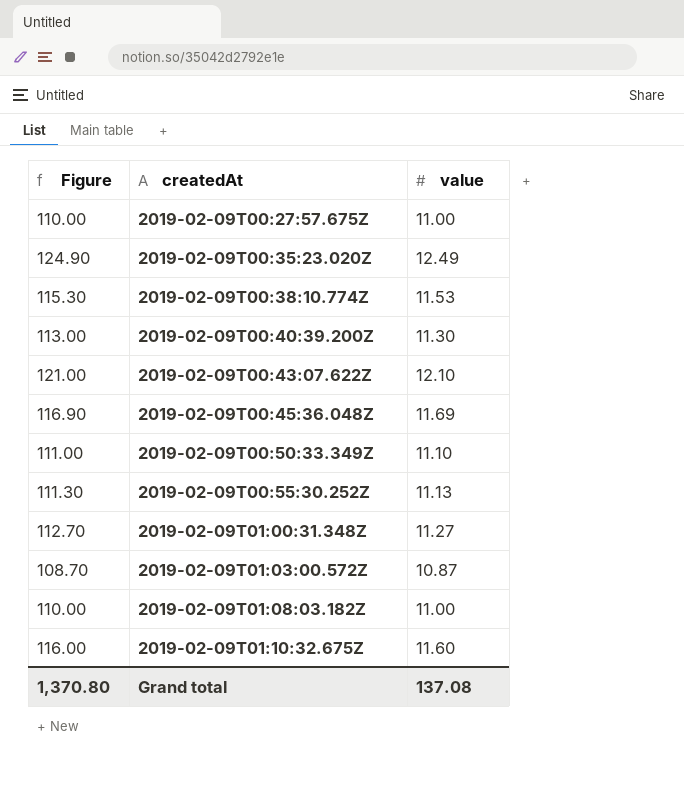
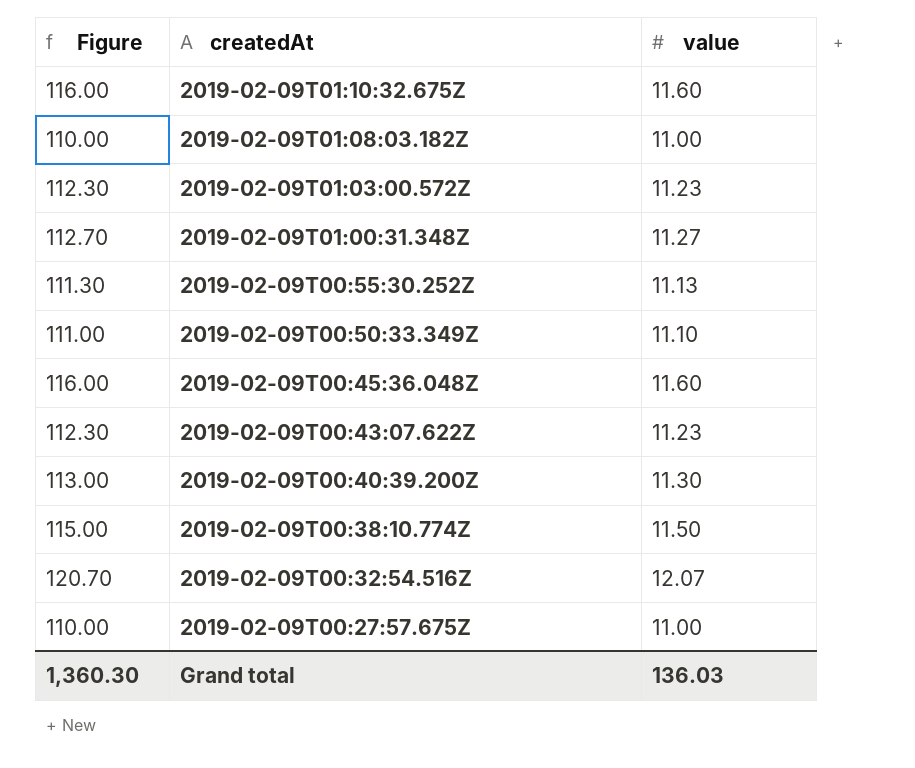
row order: createdAt ascending -> createdAt descending
row 2019-02-09T00:35:23.020Z: 124.90 | 12.49 -> none
2019-02-09T01:03:00.572Z | Figure: 108.70 -> 112.30
2019-02-09T01:03:00.572Z | value: 10.87 -> 11.23
2019-02-09T00:45:36.048Z | Figure: 116.90 -> 116.00
2019-02-09T00:45:36.048Z | value: 11.69 -> 11.60
2019-02-09T00:43:07.622Z | Figure: 121.00 -> 112.30
2019-02-09T00:43:07.622Z | value: 12.10 -> 11.23
2019-02-09T00:38:10.774Z | Figure: 115.30 -> 115.00
2019-02-09T00:38:10.774Z | value: 11.53 -> 11.50
row 2019-02-09T00:32:54.516Z: none -> 120.70 | 12.07
Grand total | Figure: 1,370.80 -> 1,360.30
Grand total | value: 137.08 -> 136.03

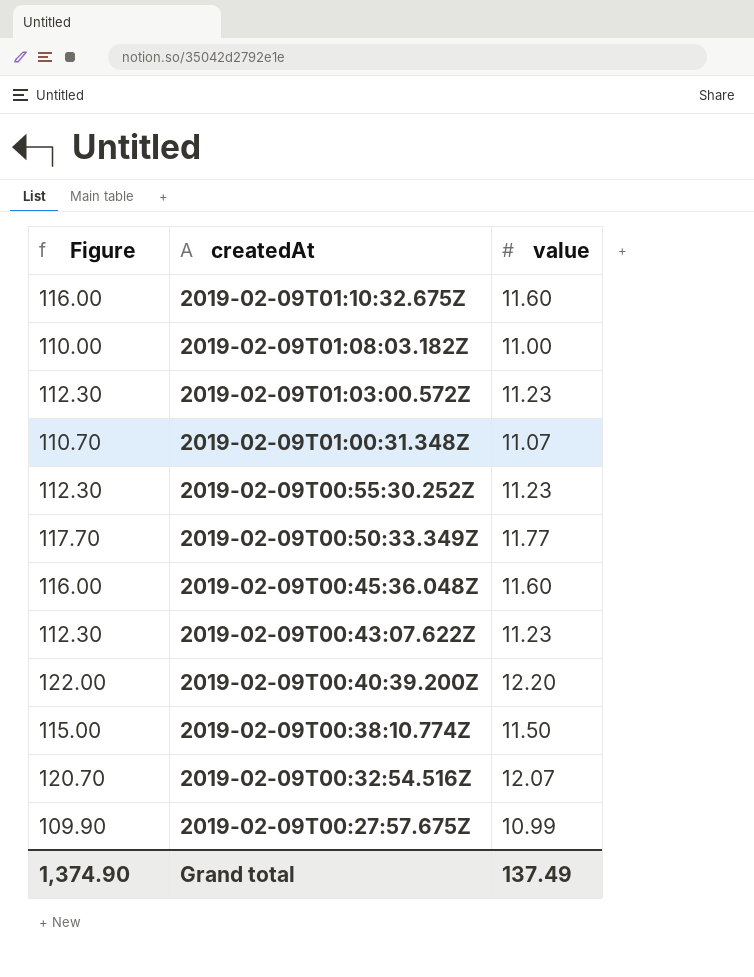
2019-02-09T01:00:31.348Z | Figure: 112.70 -> 110.70
2019-02-09T01:00:31.348Z | value: 11.27 -> 11.07
2019-02-09T00:55:30.252Z | Figure: 111.30 -> 112.30
2019-02-09T00:55:30.252Z | value: 11.13 -> 11.23
2019-02-09T00:50:33.349Z | Figure: 111.00 -> 117.70
2019-02-09T00:50:33.349Z | value: 11.10 -> 11.77
2019-02-09T00:40:39.200Z | Figure: 113.00 -> 122.00
2019-02-09T00:40:39.200Z | value: 11.30 -> 12.20
2019-02-09T00:27:57.675Z | Figure: 110.00 -> 109.90
2019-02-09T00:27:57.675Z | value: 11.00 -> 10.99
Grand total | Figure: 1,360.30 -> 1,374.90
Grand total | value: 136.03 -> 137.49

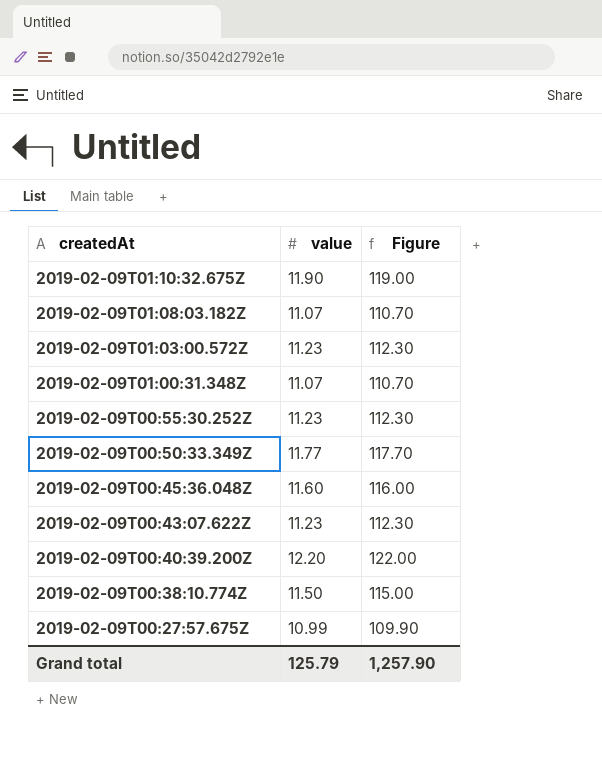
column Figure | position: 1 -> 3
row 2019-02-09T00:32:54.516Z: 120.70 | 12.07 -> none
2019-02-09T01:10:32.675Z | value: 11.60 -> 11.90
2019-02-09T01:10:32.675Z | Figure: 116.00 -> 119.00
2019-02-09T01:08:03.182Z | value: 11.00 -> 11.07
2019-02-09T01:08:03.182Z | Figure: 110.00 -> 110.70
Grand total | value: 137.49 -> 125.79
Grand total | Figure: 1,374.90 -> 1,257.90

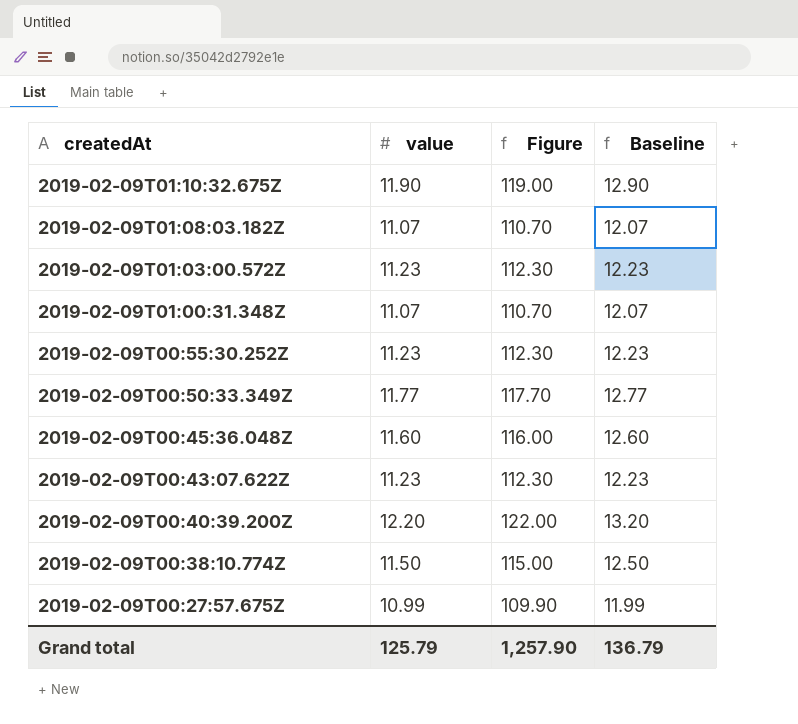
column Baseline | formula: none -> [value] + 1

